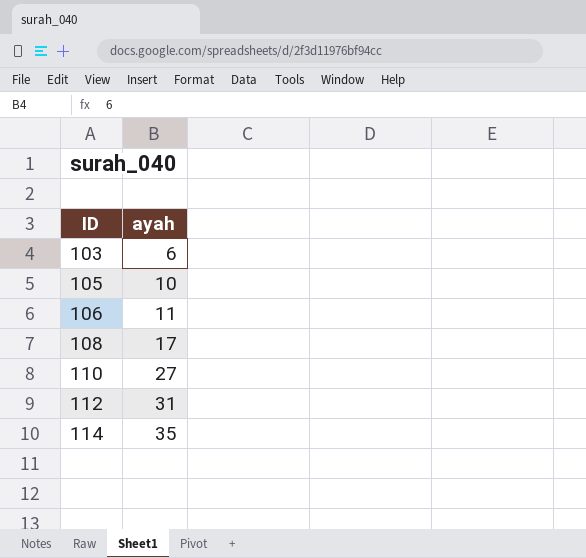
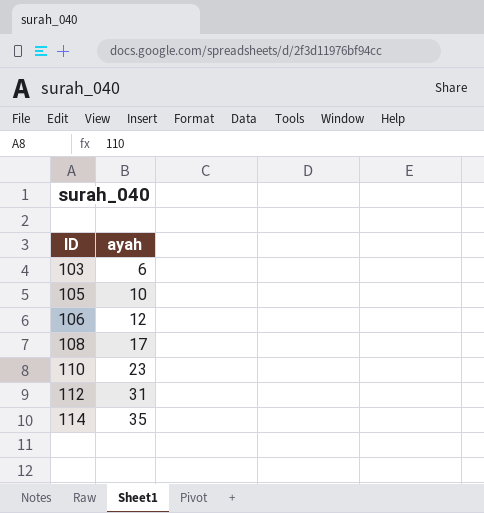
106 | ayah: 11 -> 12
110 | ayah: 27 -> 23

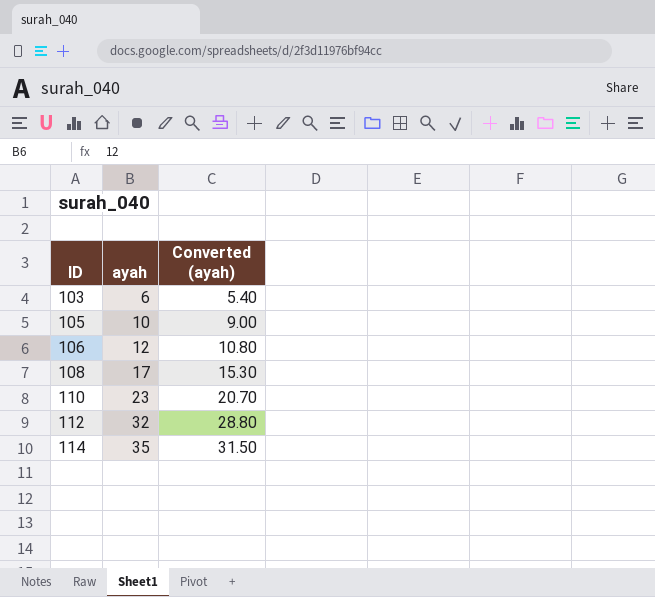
column Converted (ayah) | formula: none -> [ayah] * 0.9
112 | ayah: 31 -> 32

